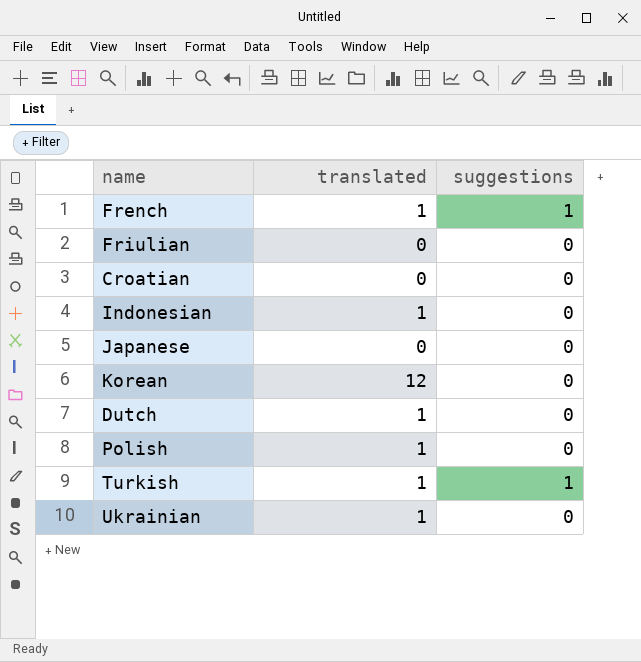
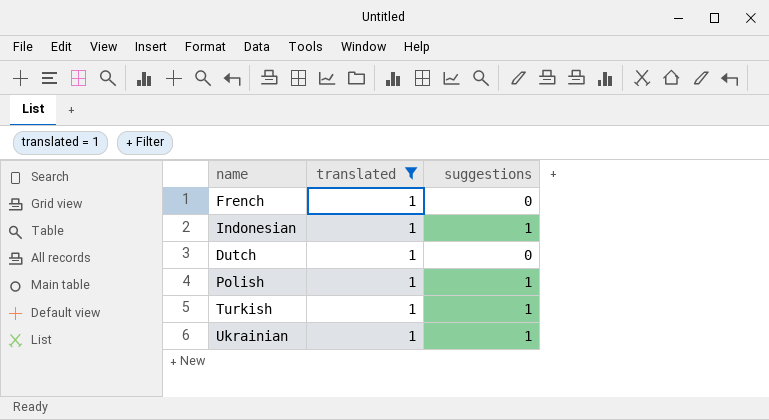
filter: none -> translated = 1
French | suggestions: 1 -> 0
Indonesian | suggestions: 0 -> 1
Polish | suggestions: 0 -> 1
Ukrainian | suggestions: 0 -> 1

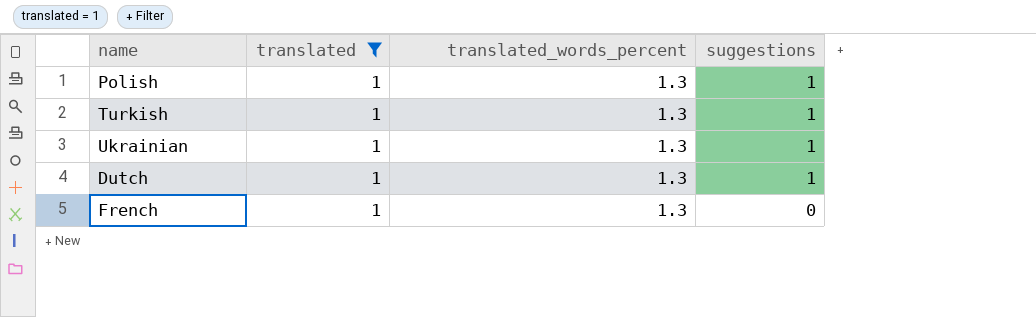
row order: none -> suggestions descending
column translated_words_percent | position: none -> 3
row Indonesian: 1 | 1 -> none
Dutch | suggestions: 0 -> 1

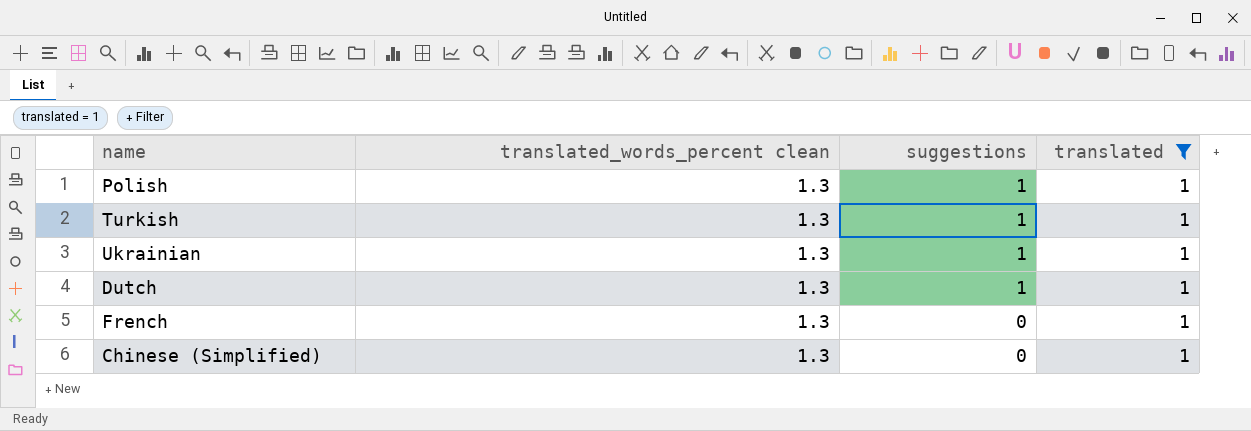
column name: translated_words_percent -> translated_words_percent clean
column translated | position: 2 -> 4
row Chinese (Simplified): none -> 1.3 | 0 | 1

